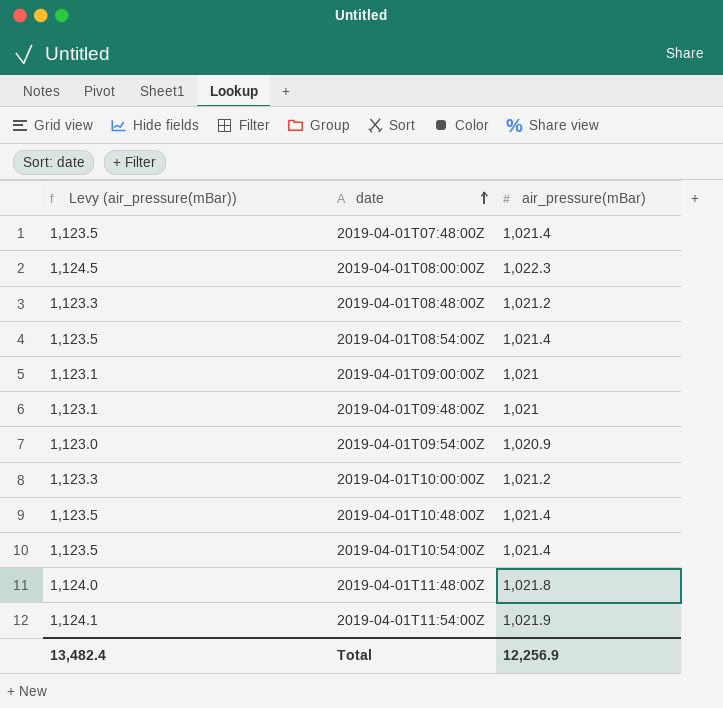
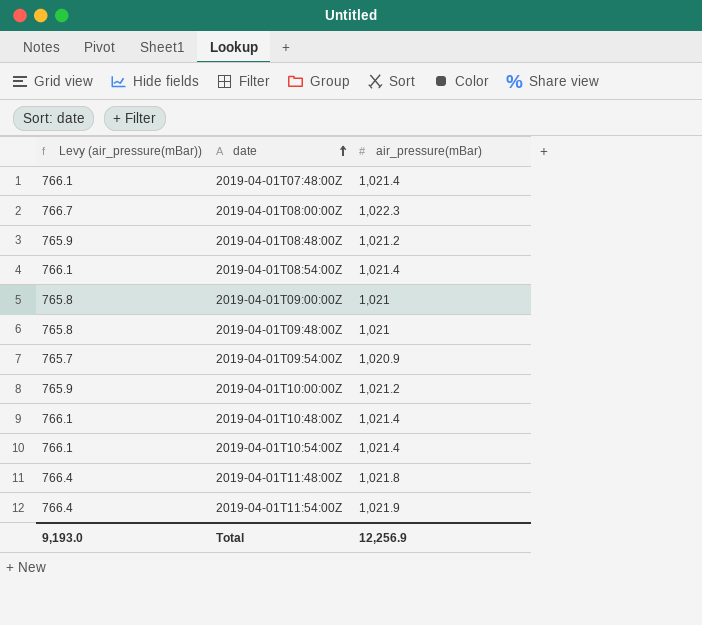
column Levy (air_pressure(mBar)) | formula: [air_pressure(mBar)] * 1.1 -> [air_pressure(mBar)] * 0.75
Total | Levy (air_pressure(mBar)): 13,482.4 -> 9,193.0

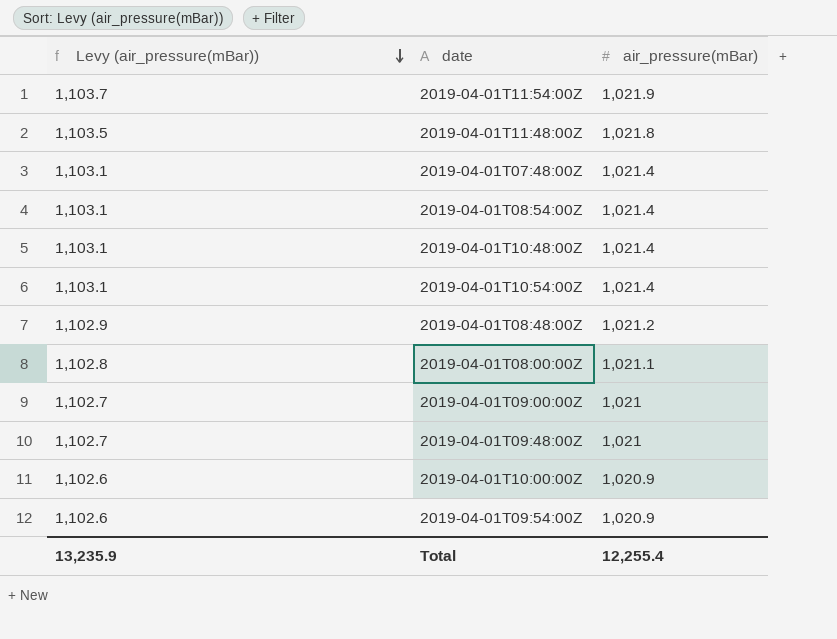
row order: date ascending -> Levy (air_pressure(mBar)) descending
column Levy (air_pressure(mBar)) | formula: [air_pressure(mBar)] * 0.75 -> [air_pressure(mBar)] * 1.08
2019-04-01T08:00:00Z | air_pressure(mBar): 1,022.3 -> 1,021.1
2019-04-01T10:00:00Z | air_pressure(mBar): 1,021.2 -> 1,020.9
Total | Levy (air_pressure(mBar)): 9,193.0 -> 13,235.9
Total | air_pressure(mBar): 12,256.9 -> 12,255.4

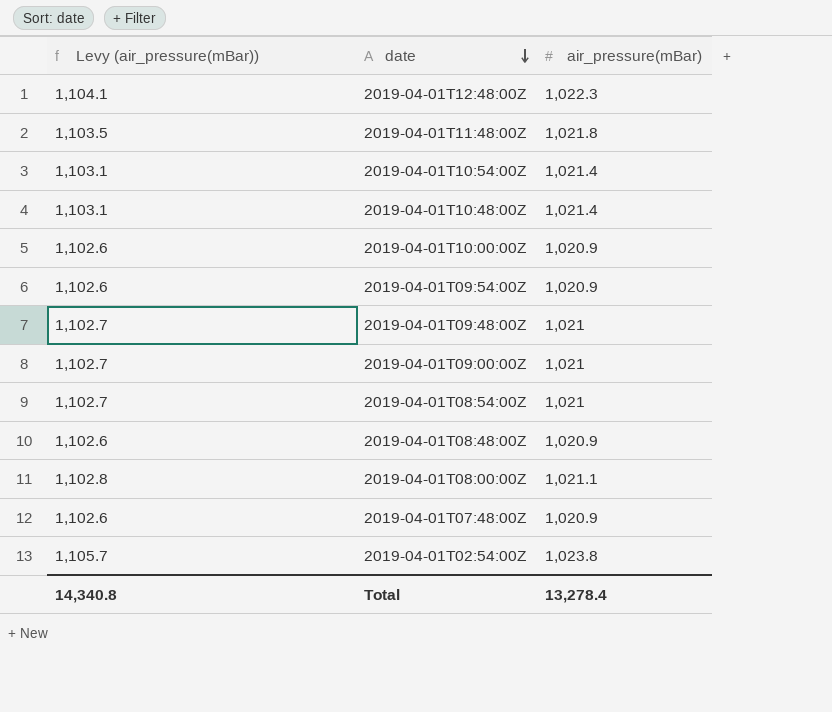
row order: Levy (air_pressure(mBar)) descending -> date descending
row 2019-04-01T11:54:00Z: 1,103.7 | 1,021.9 -> none
row 2019-04-01T12:48:00Z: none -> 1,104.1 | 1,022.3
2019-04-01T08:54:00Z | Levy (air_pressure(mBar)): 1,103.1 -> 1,102.7
2019-04-01T08:54:00Z | air_pressure(mBar): 1,021.4 -> 1,021
2019-04-01T08:48:00Z | Levy (air_pressure(mBar)): 1,102.9 -> 1,102.6
2019-04-01T08:48:00Z | air_pressure(mBar): 1,021.2 -> 1,020.9
2019-04-01T07:48:00Z | Levy (air_pressure(mBar)): 1,103.1 -> 1,102.6
2019-04-01T07:48:00Z | air_pressure(mBar): 1,021.4 -> 1,020.9
row 2019-04-01T02:54:00Z: none -> 1,105.7 | 1,023.8
Total | Levy (air_pressure(mBar)): 13,235.9 -> 14,340.8
Total | air_pressure(mBar): 12,255.4 -> 13,278.4

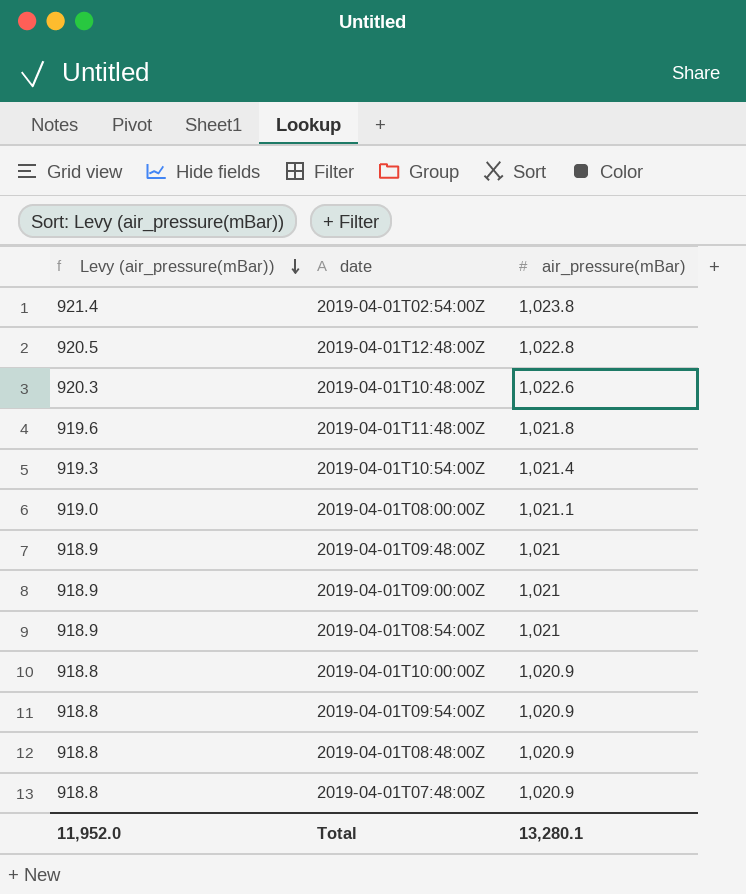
row order: date descending -> Levy (air_pressure(mBar)) descending
column Levy (air_pressure(mBar)) | formula: [air_pressure(mBar)] * 1.08 -> [air_pressure(mBar)] * 0.9
2019-04-01T12:48:00Z | air_pressure(mBar): 1,022.3 -> 1,022.8
2019-04-01T10:48:00Z | air_pressure(mBar): 1,021.4 -> 1,022.6
Total | Levy (air_pressure(mBar)): 14,340.8 -> 11,952.0
Total | air_pressure(mBar): 13,278.4 -> 13,280.1

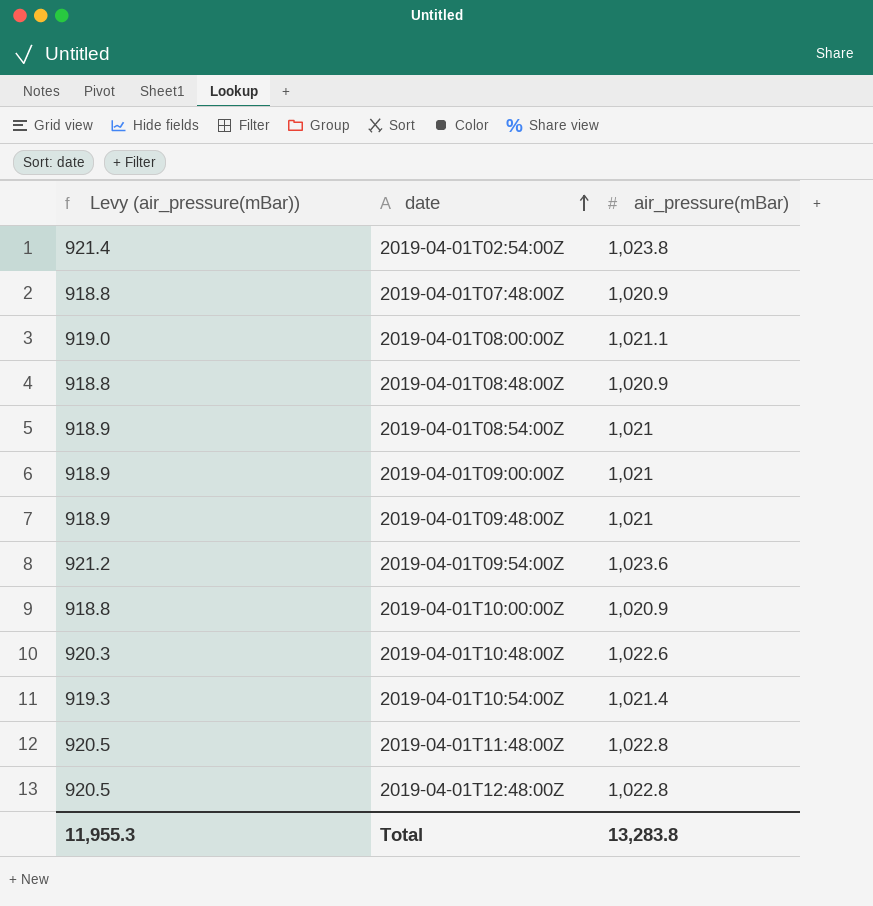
row order: Levy (air_pressure(mBar)) descending -> date ascending
2019-04-01T09:54:00Z | Levy (air_pressure(mBar)): 918.8 -> 921.2
2019-04-01T09:54:00Z | air_pressure(mBar): 1,020.9 -> 1,023.6
2019-04-01T11:48:00Z | Levy (air_pressure(mBar)): 919.6 -> 920.5
2019-04-01T11:48:00Z | air_pressure(mBar): 1,021.8 -> 1,022.8
Total | Levy (air_pressure(mBar)): 11,952.0 -> 11,955.3
Total | air_pressure(mBar): 13,280.1 -> 13,283.8

